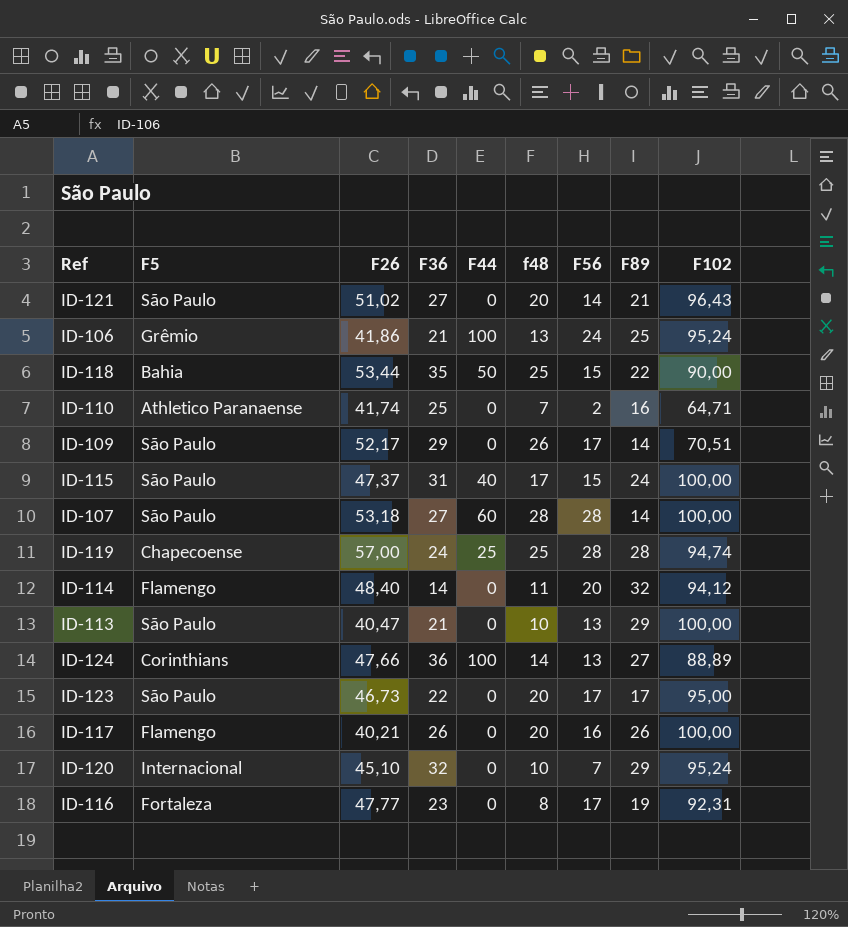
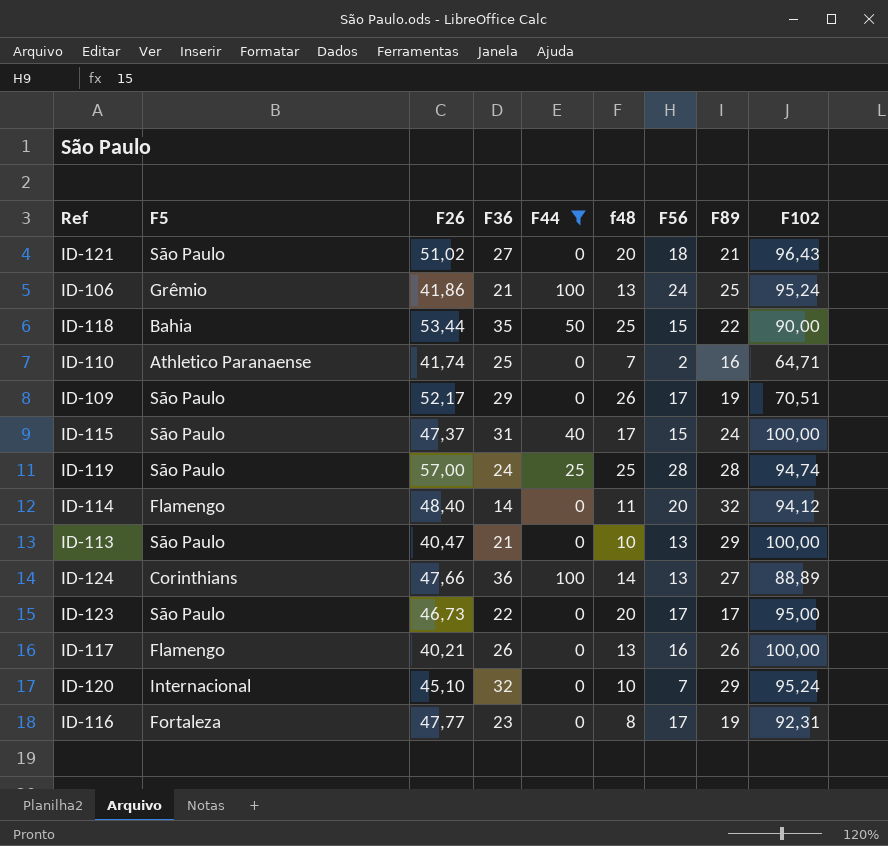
filter: none -> F44 != 60
ID-121 | F56: 14 -> 18
ID-109 | F89: 14 -> 19
ID-119 | F5: Chapecoense -> São Paulo
ID-117 | f48: 20 -> 13

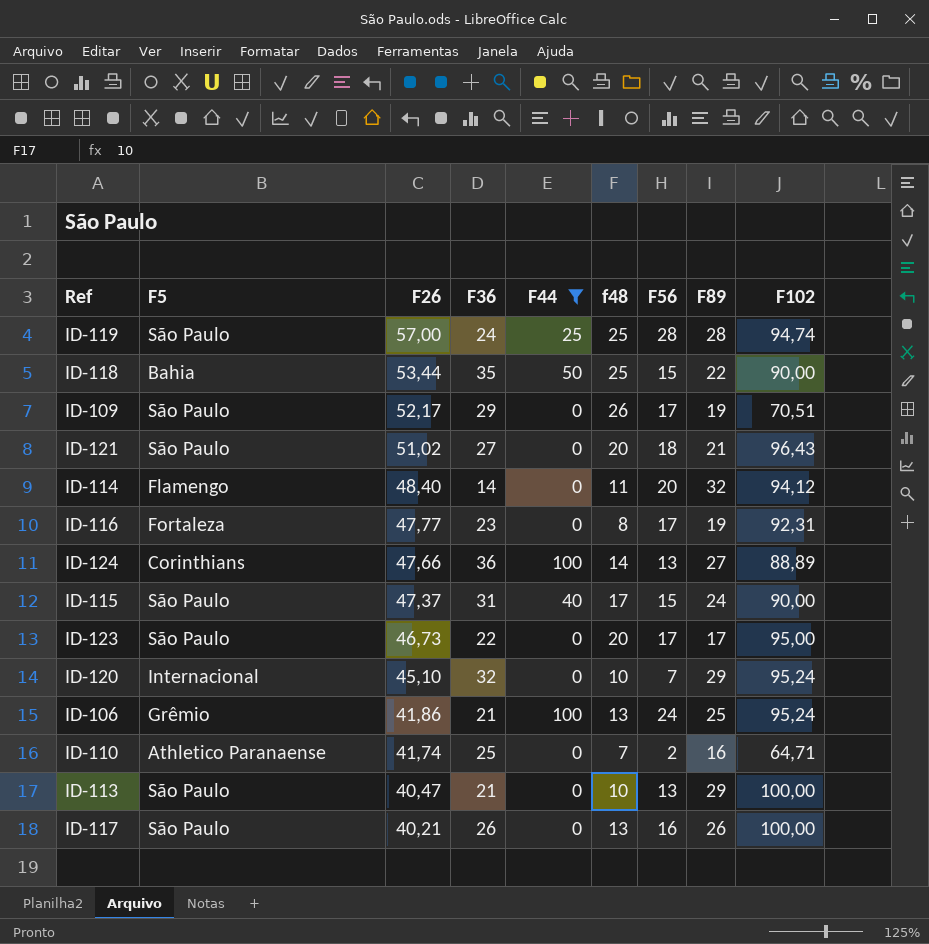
row order: none -> F26 descending
ID-115 | F102: 100,00 -> 90,00
ID-117 | F5: Flamengo -> São Paulo

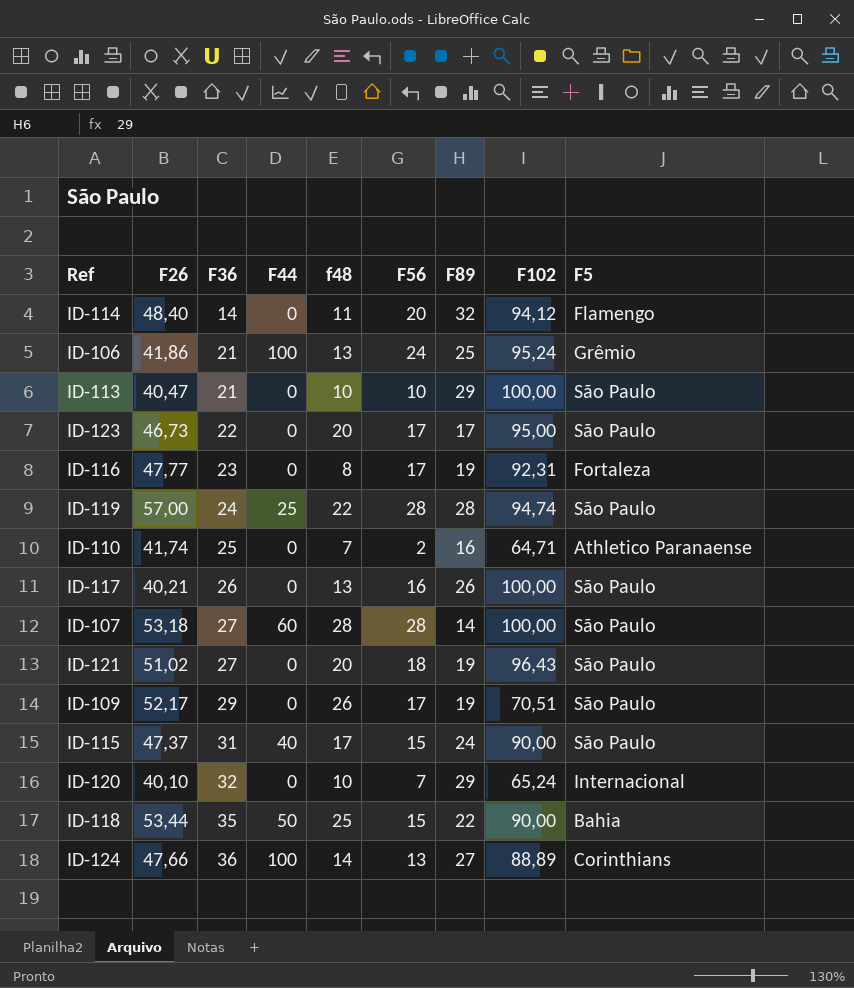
filter: F44 != 60 -> none
row order: F26 descending -> F36 ascending
column F5 | position: 2 -> 9
ID-113 | F56: 13 -> 10
ID-119 | f48: 25 -> 22
ID-121 | F89: 21 -> 19
ID-120 | F26: 45,10 -> 40,10
ID-120 | F102: 95,24 -> 65,24

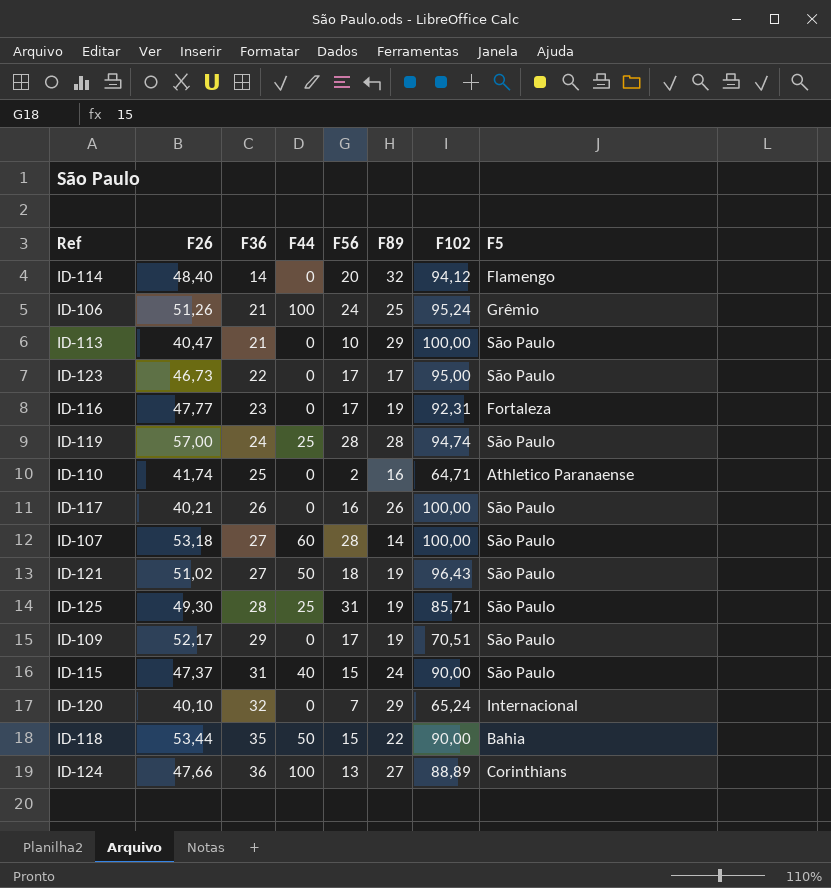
column f48 | position: 5 -> none
ID-106 | F26: 41,86 -> 51,26
ID-121 | F44: 0 -> 50
row ID-125: none -> 49,30 | 28 | 25 | 31 | 19 | 85,71 | São Paulo

